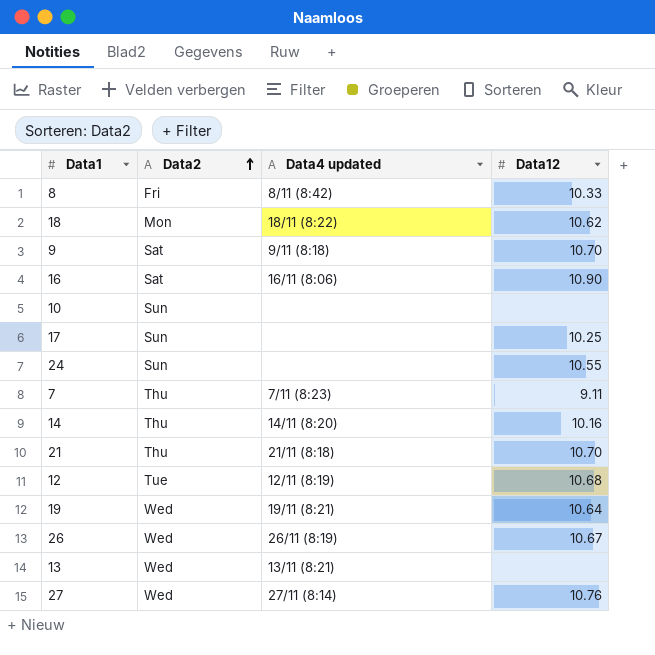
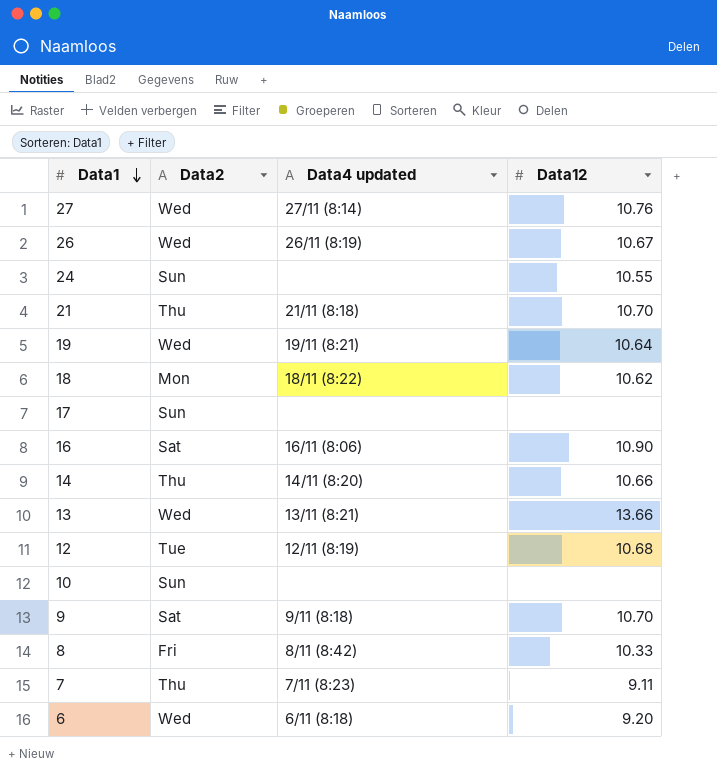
row order: Data2 ascending -> Data1 descending
17 | Data12: 10.25 -> none
14 | Data12: 10.16 -> 10.66
13 | Data12: none -> 13.66
row 6: none -> Wed | 6/11 (8:18) | 9.20

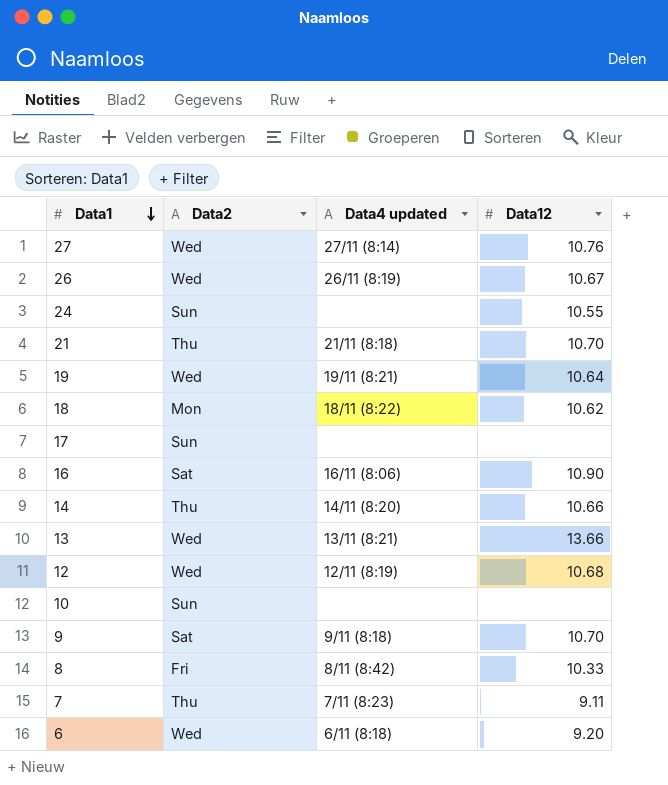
12 | Data2: Tue -> Wed

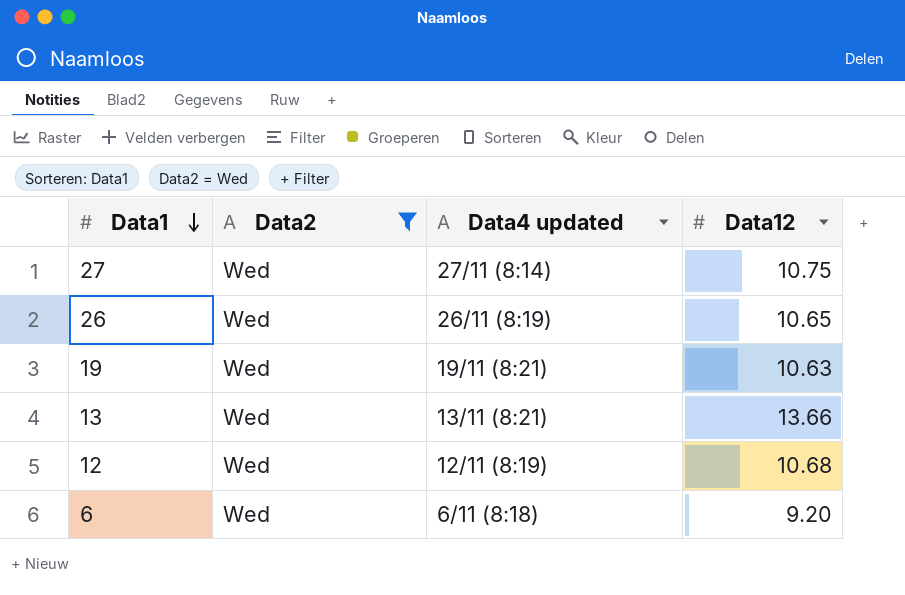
filter: none -> Data2 = Wed
27 | Data12: 10.76 -> 10.75
26 | Data12: 10.67 -> 10.65
19 | Data12: 10.64 -> 10.63

